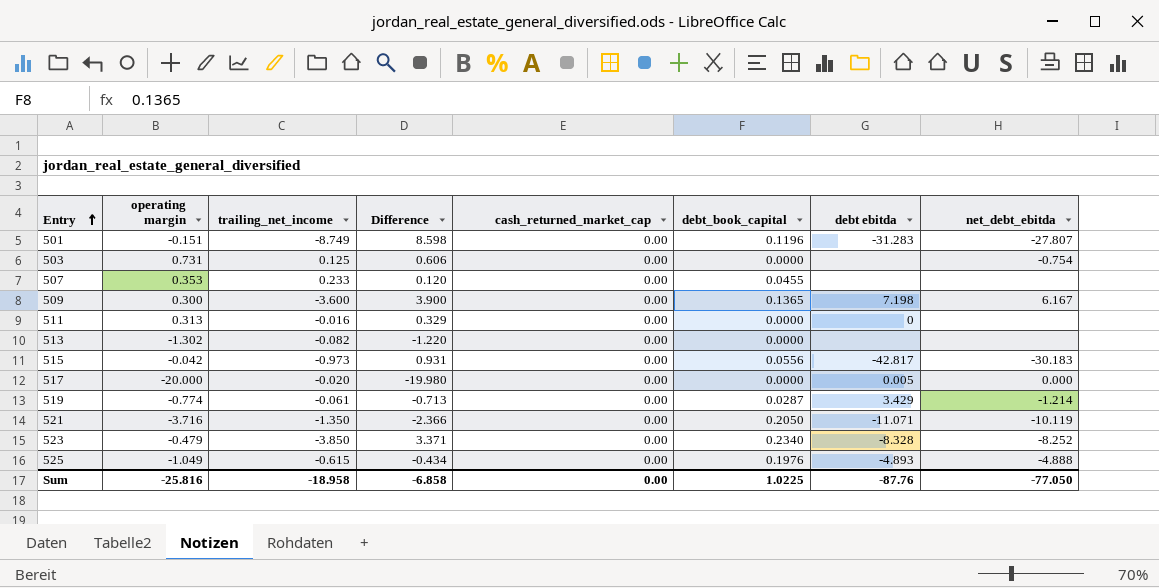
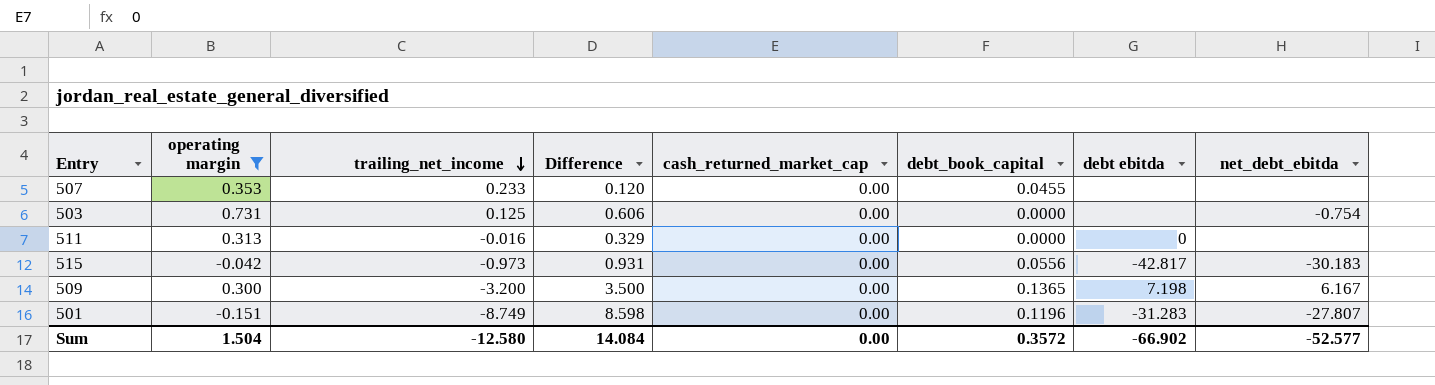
filter: none -> operating margin >= -0.151
row order: Entry ascending -> trailing_net_income descending
509 | trailing_net_income: -3.600 -> -3.200
509 | Difference: 3.900 -> 3.500
Sum | operating margin: -25.816 -> 1.504
Sum | trailing_net_income: -18.958 -> -12.580
Sum | Difference: -6.858 -> 14.084
Sum | debt_book_capital: 1.0225 -> 0.3572
Sum | debt ebitda: -87.76 -> -66.902
Sum | net_debt_ebitda: -77.050 -> -52.577

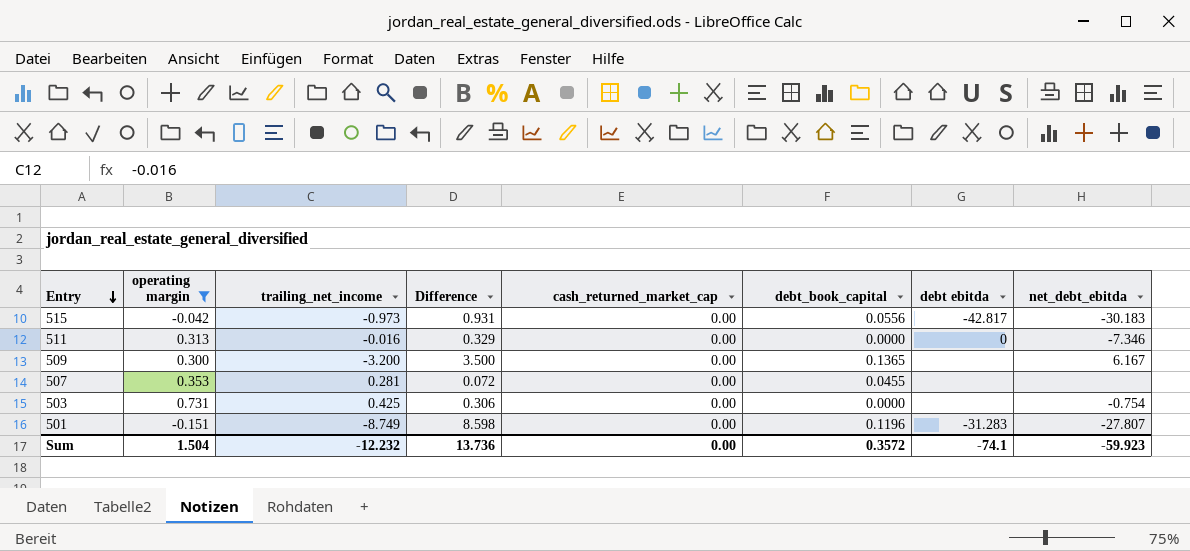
row order: trailing_net_income descending -> Entry descending
511 | net_debt_ebitda: none -> -7.346
509 | debt ebitda: 7.198 -> none
507 | trailing_net_income: 0.233 -> 0.281
507 | Difference: 0.120 -> 0.072
503 | trailing_net_income: 0.125 -> 0.425
503 | Difference: 0.606 -> 0.306
Sum | trailing_net_income: -12.580 -> -12.232
Sum | Difference: 14.084 -> 13.736
Sum | debt ebitda: -66.902 -> -74.1
Sum | net_debt_ebitda: -52.577 -> -59.923

